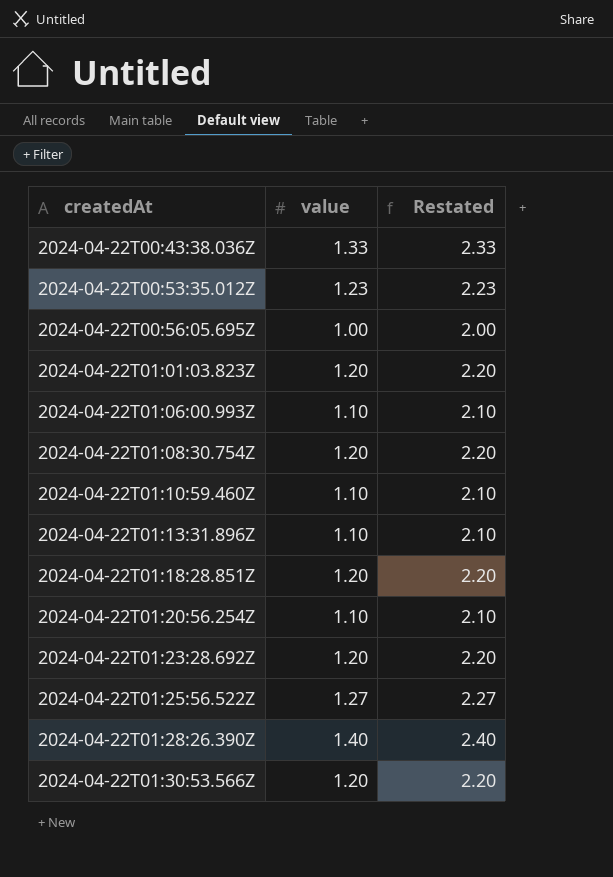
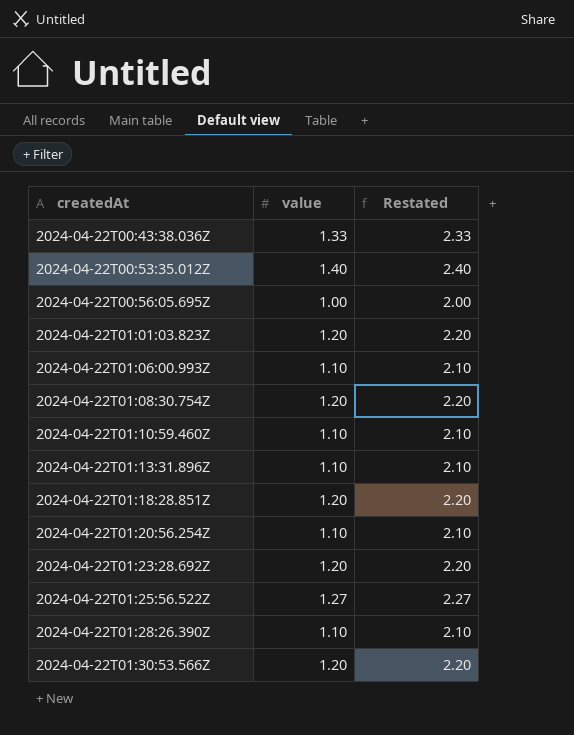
2024-04-22T00:53:35.012Z | value: 1.23 -> 1.40
2024-04-22T00:53:35.012Z | Restated: 2.23 -> 2.40
2024-04-22T01:28:26.390Z | value: 1.40 -> 1.10
2024-04-22T01:28:26.390Z | Restated: 2.40 -> 2.10

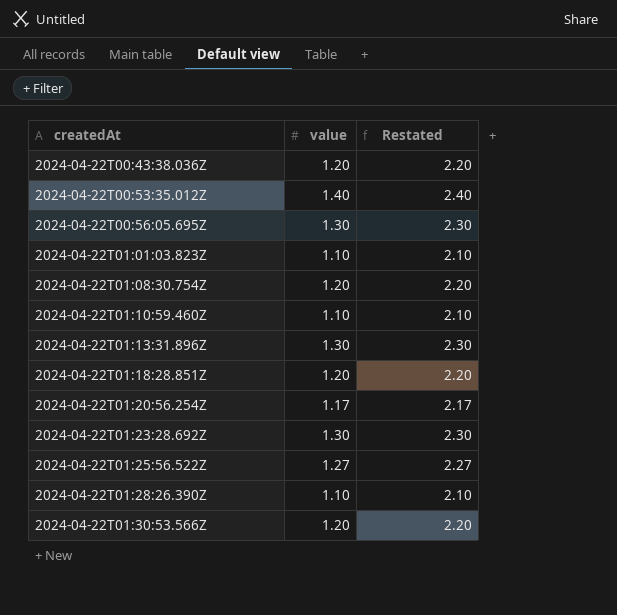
row 2024-04-22T01:06:00.993Z: 1.10 | 2.10 -> none
2024-04-22T00:43:38.036Z | value: 1.33 -> 1.20
2024-04-22T00:43:38.036Z | Restated: 2.33 -> 2.20
2024-04-22T00:56:05.695Z | value: 1.00 -> 1.30
2024-04-22T00:56:05.695Z | Restated: 2.00 -> 2.30
2024-04-22T01:01:03.823Z | value: 1.20 -> 1.10
2024-04-22T01:01:03.823Z | Restated: 2.20 -> 2.10
2024-04-22T01:13:31.896Z | value: 1.10 -> 1.30
2024-04-22T01:13:31.896Z | Restated: 2.10 -> 2.30
2024-04-22T01:20:56.254Z | value: 1.10 -> 1.17
2024-04-22T01:20:56.254Z | Restated: 2.10 -> 2.17
2024-04-22T01:23:28.692Z | value: 1.20 -> 1.30
2024-04-22T01:23:28.692Z | Restated: 2.20 -> 2.30

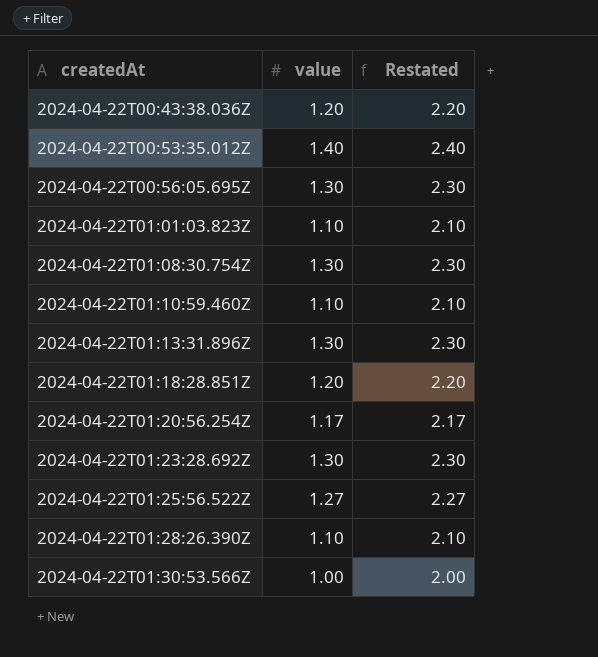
2024-04-22T01:08:30.754Z | value: 1.20 -> 1.30
2024-04-22T01:08:30.754Z | Restated: 2.20 -> 2.30
2024-04-22T01:30:53.566Z | value: 1.20 -> 1.00
2024-04-22T01:30:53.566Z | Restated: 2.20 -> 2.00

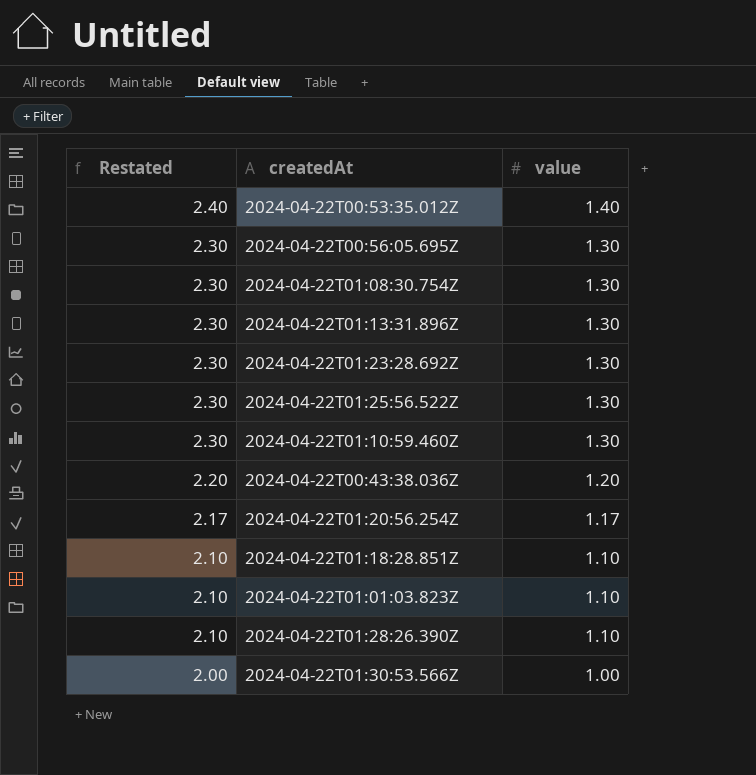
row order: createdAt ascending -> Restated descending
column Restated | position: 3 -> 1
2024-04-22T01:25:56.522Z | Restated: 2.27 -> 2.30
2024-04-22T01:25:56.522Z | value: 1.27 -> 1.30
2024-04-22T01:10:59.460Z | Restated: 2.10 -> 2.30
2024-04-22T01:10:59.460Z | value: 1.10 -> 1.30
2024-04-22T01:18:28.851Z | Restated: 2.20 -> 2.10
2024-04-22T01:18:28.851Z | value: 1.20 -> 1.10

